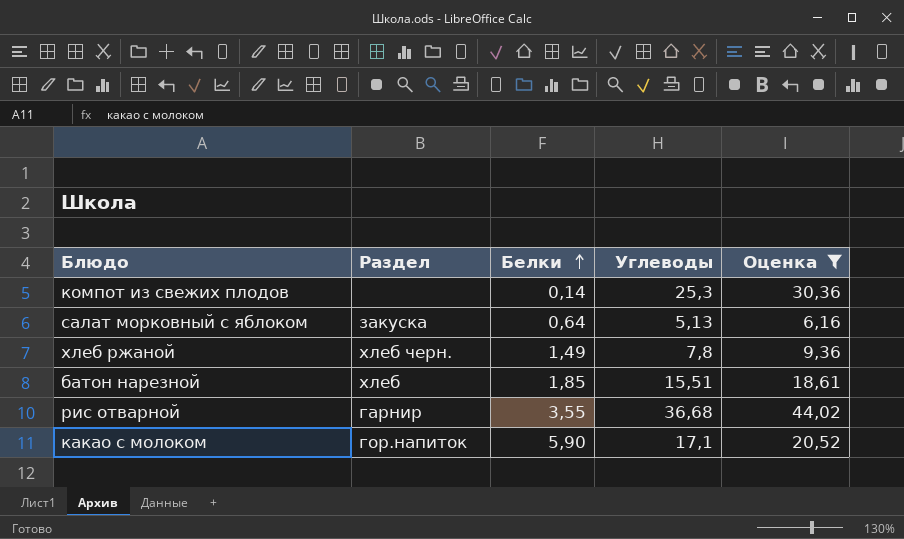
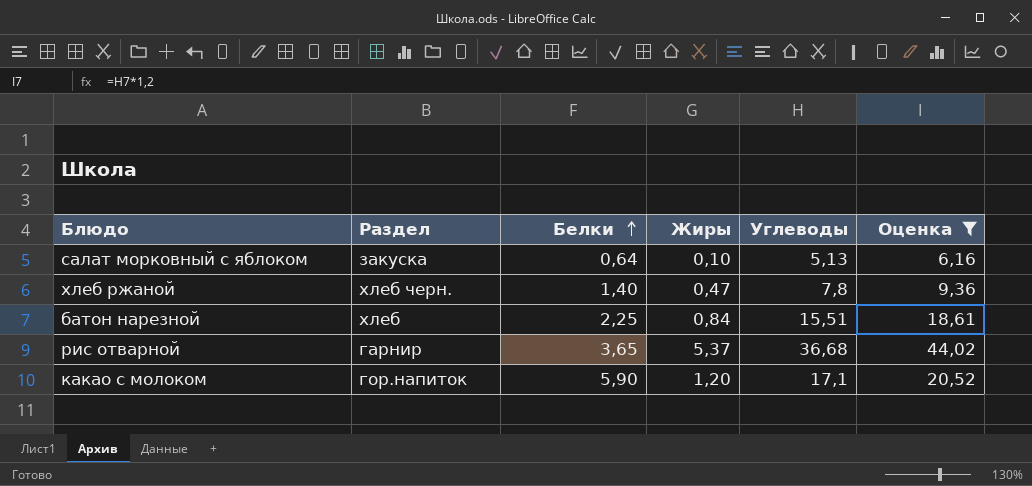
column Жиры | position: none -> 4
row компот из свежих плодов: none | 0,14 | 25,3 | 30,36 -> none
хлеб ржаной | Белки: 1,49 -> 1,40
батон нарезной | Белки: 1,85 -> 2,25
рис отварной | Белки: 3,55 -> 3,65

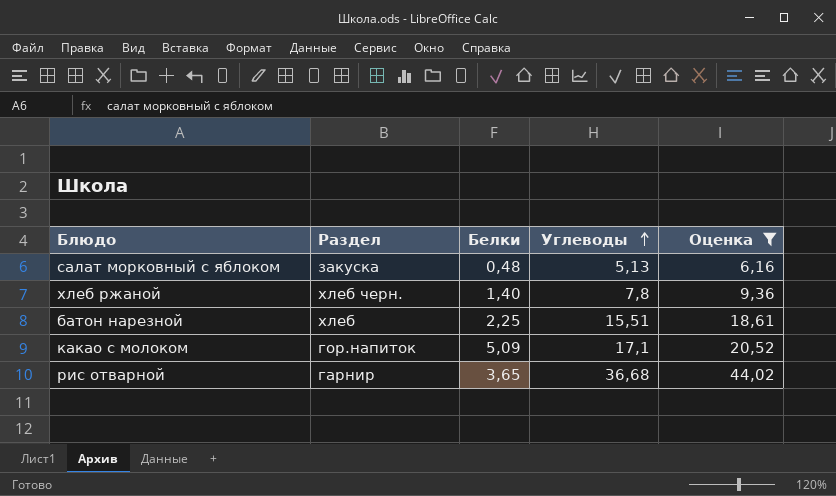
row order: Белки ascending -> Углеводы ascending
column Жиры | position: 4 -> none
салат морковный с яблоком | Белки: 0,64 -> 0,48
какао с молоком | Белки: 5,90 -> 5,09

